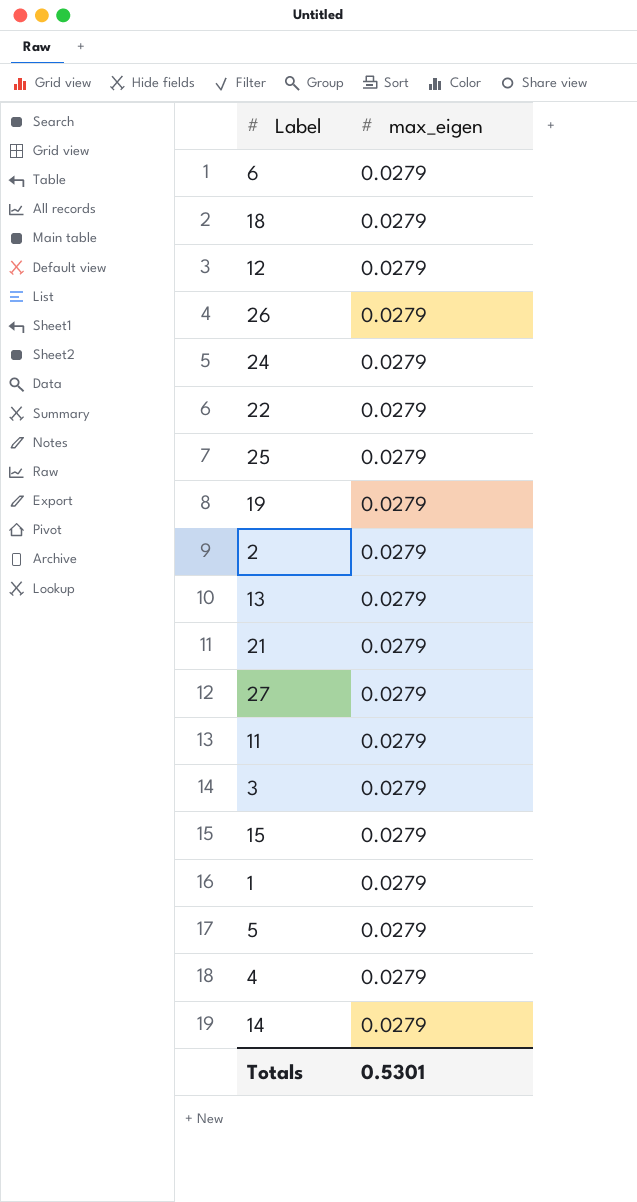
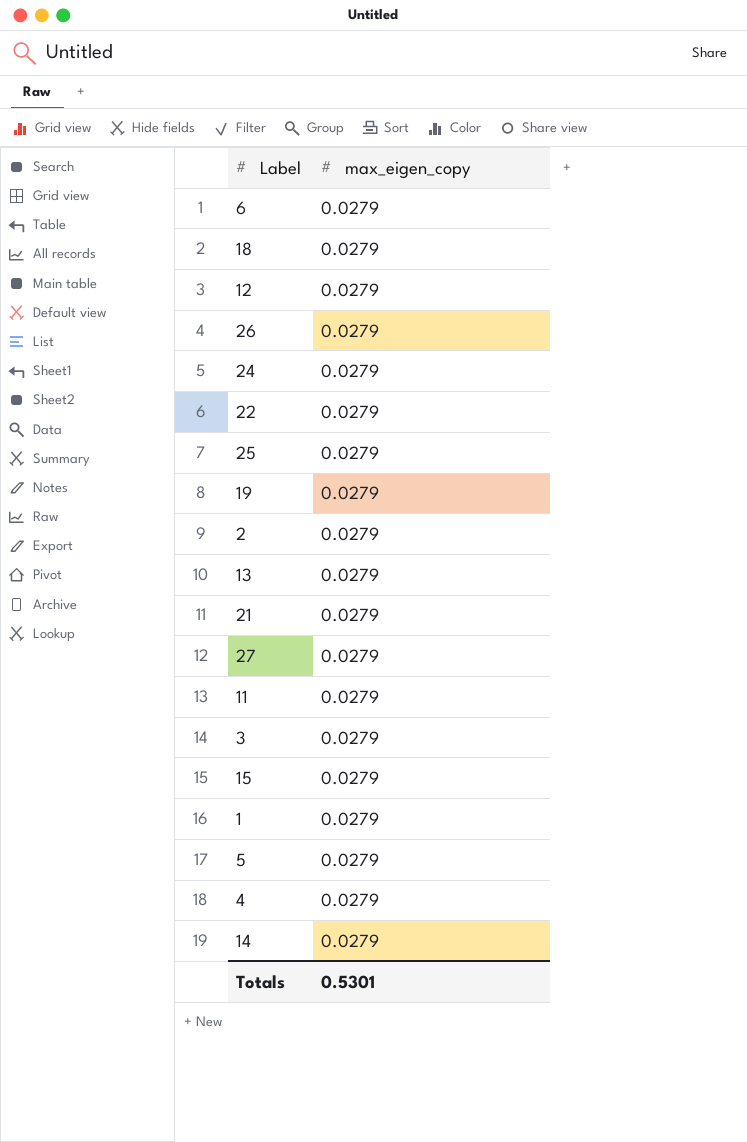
column name: max_eigen -> max_eigen_copy

